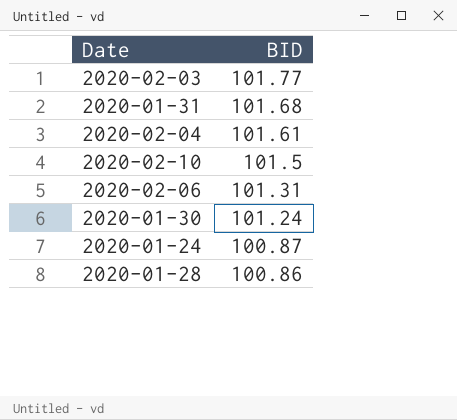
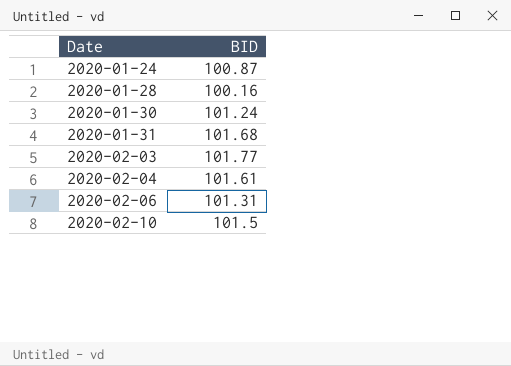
row order: BID descending -> Date ascending
2020-01-28 | BID: 100.86 -> 100.16

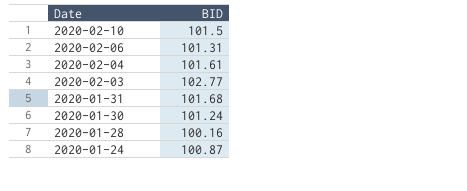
row order: Date ascending -> Date descending
2020-02-03 | BID: 101.77 -> 102.77

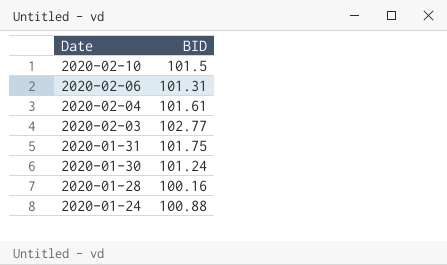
2020-01-31 | BID: 101.68 -> 101.75
2020-01-24 | BID: 100.87 -> 100.88

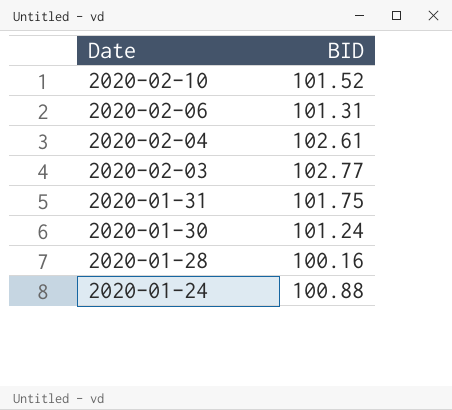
2020-02-10 | BID: 101.5 -> 101.52
2020-02-04 | BID: 101.61 -> 102.61

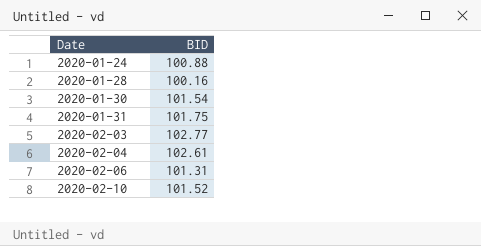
row order: Date descending -> Date ascending
2020-01-30 | BID: 101.24 -> 101.54

